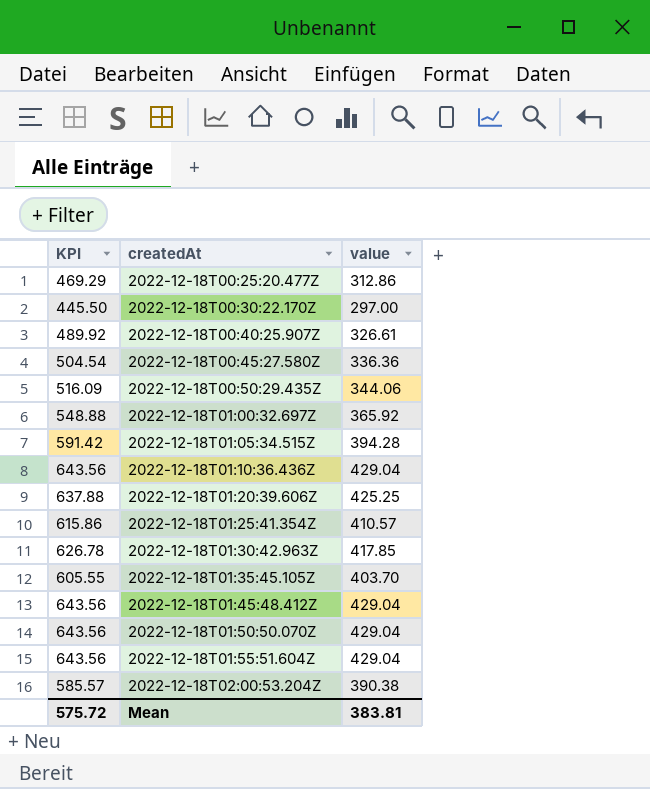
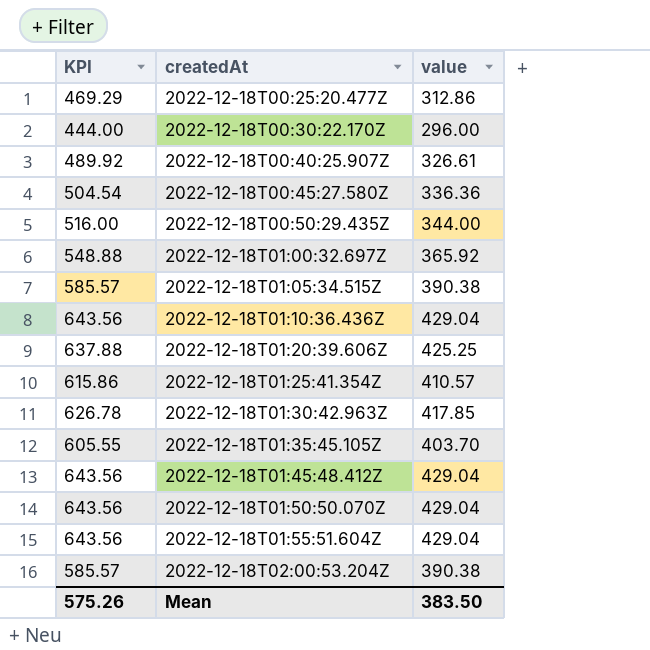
2022-12-18T00:30:22.170Z | KPI: 445.50 -> 444.00
2022-12-18T00:30:22.170Z | value: 297.00 -> 296.00
2022-12-18T00:50:29.435Z | KPI: 516.09 -> 516.00
2022-12-18T00:50:29.435Z | value: 344.06 -> 344.00
2022-12-18T01:05:34.515Z | KPI: 591.42 -> 585.57
2022-12-18T01:05:34.515Z | value: 394.28 -> 390.38
Mean | KPI: 575.72 -> 575.26
Mean | value: 383.81 -> 383.50

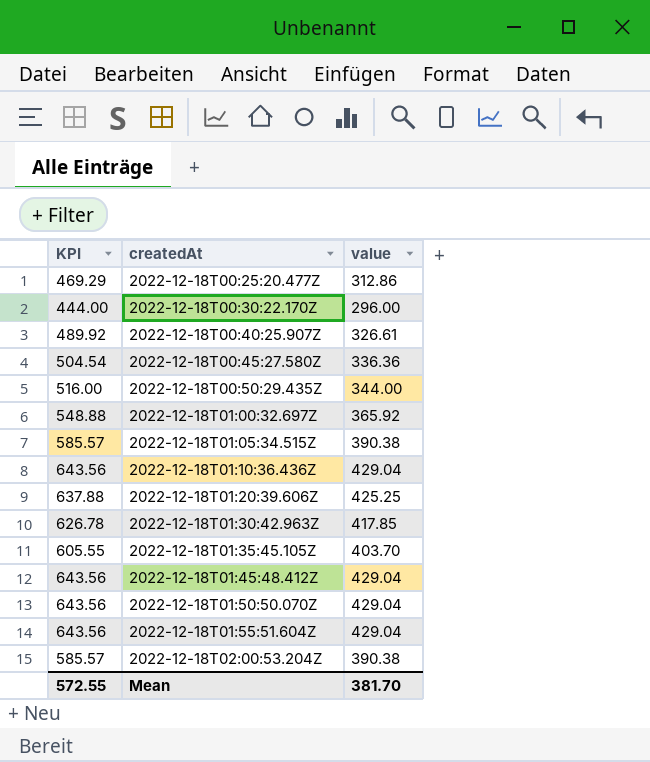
row 2022-12-18T01:25:41.354Z: 615.86 | 410.57 -> none
Mean | KPI: 575.26 -> 572.55
Mean | value: 383.50 -> 381.70

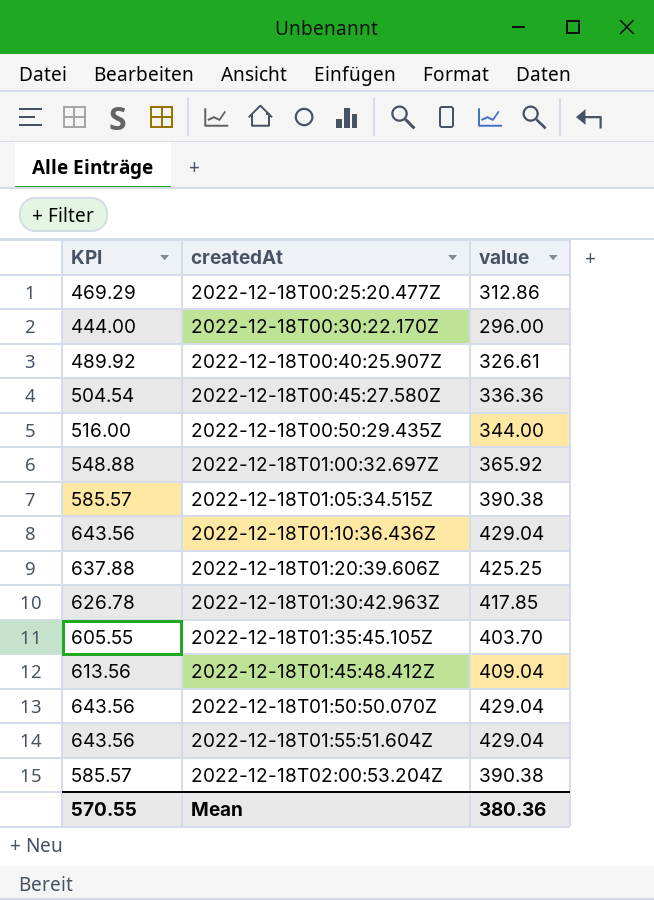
2022-12-18T01:45:48.412Z | KPI: 643.56 -> 613.56
2022-12-18T01:45:48.412Z | value: 429.04 -> 409.04
Mean | KPI: 572.55 -> 570.55
Mean | value: 381.70 -> 380.36

